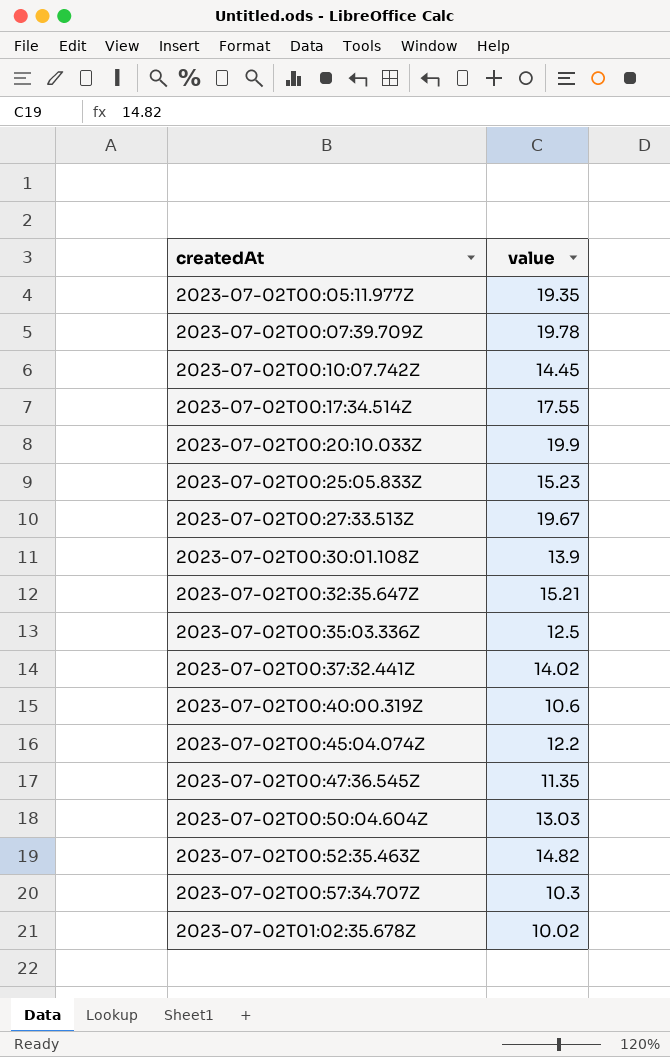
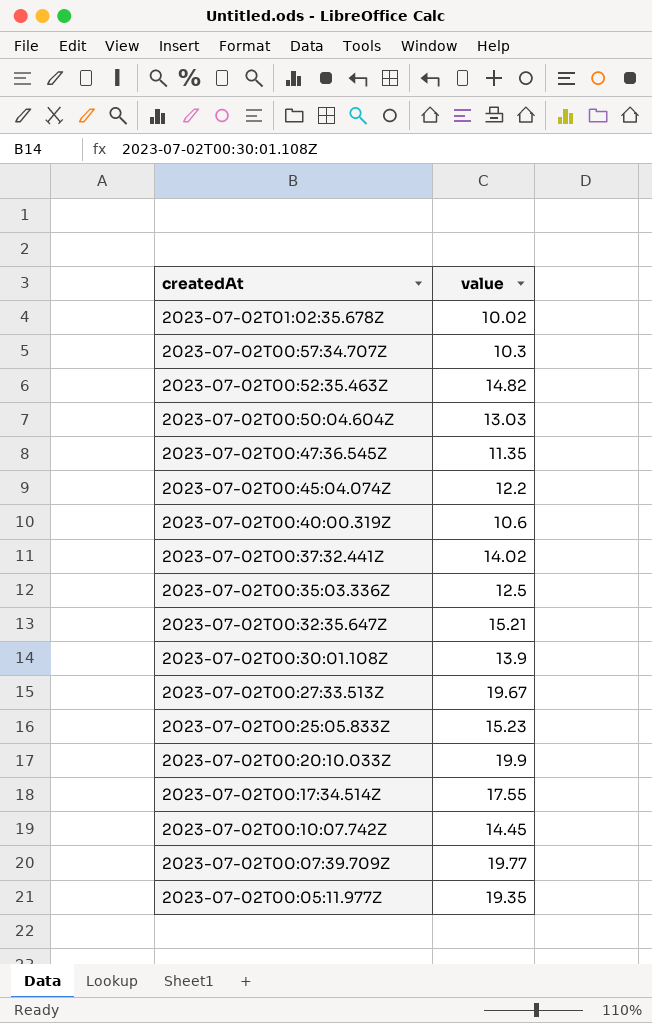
row order: createdAt ascending -> createdAt descending
2023-07-02T00:07:39.709Z | value: 19.78 -> 19.77

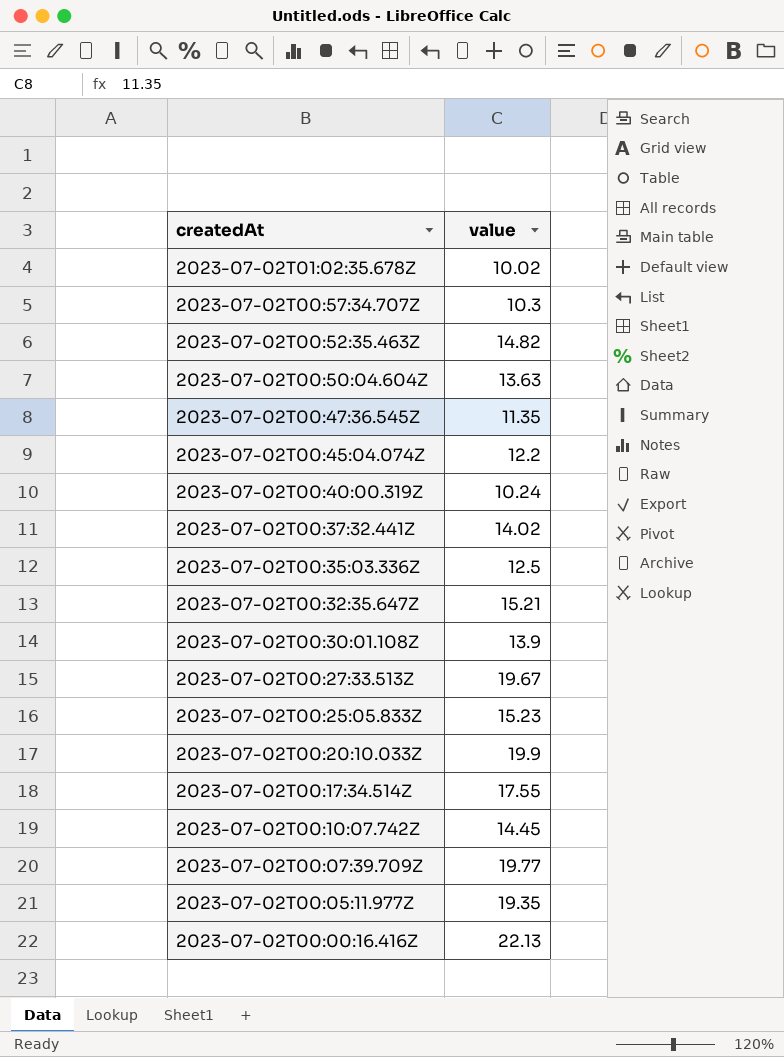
2023-07-02T00:50:04.604Z | value: 13.03 -> 13.63
2023-07-02T00:40:00.319Z | value: 10.6 -> 10.24
row 2023-07-02T00:00:16.416Z: none -> 22.13

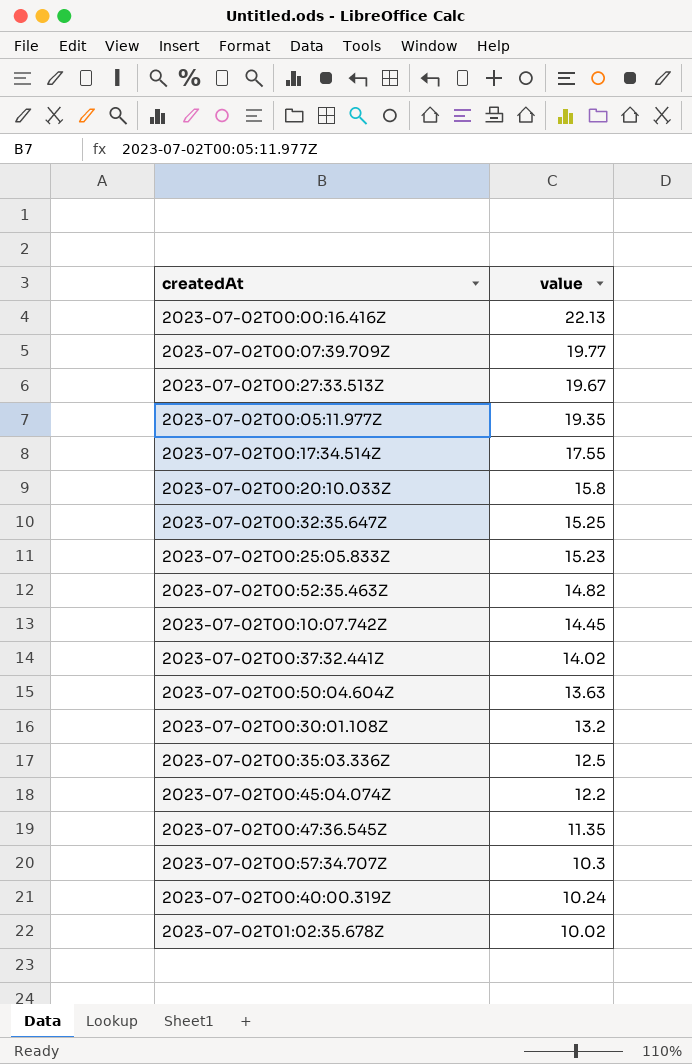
row order: createdAt descending -> value descending
2023-07-02T00:20:10.033Z | value: 19.9 -> 15.8
2023-07-02T00:32:35.647Z | value: 15.21 -> 15.25
2023-07-02T00:30:01.108Z | value: 13.9 -> 13.2

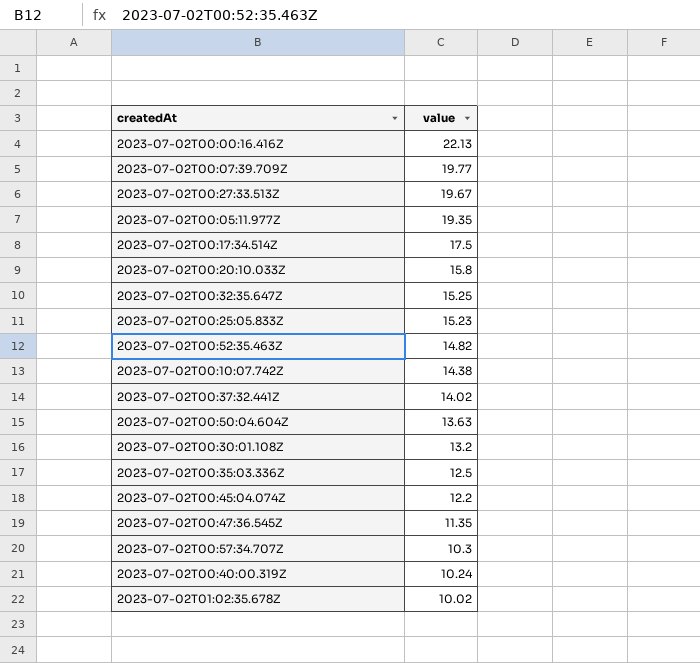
2023-07-02T00:17:34.514Z | value: 17.55 -> 17.5
2023-07-02T00:10:07.742Z | value: 14.45 -> 14.38

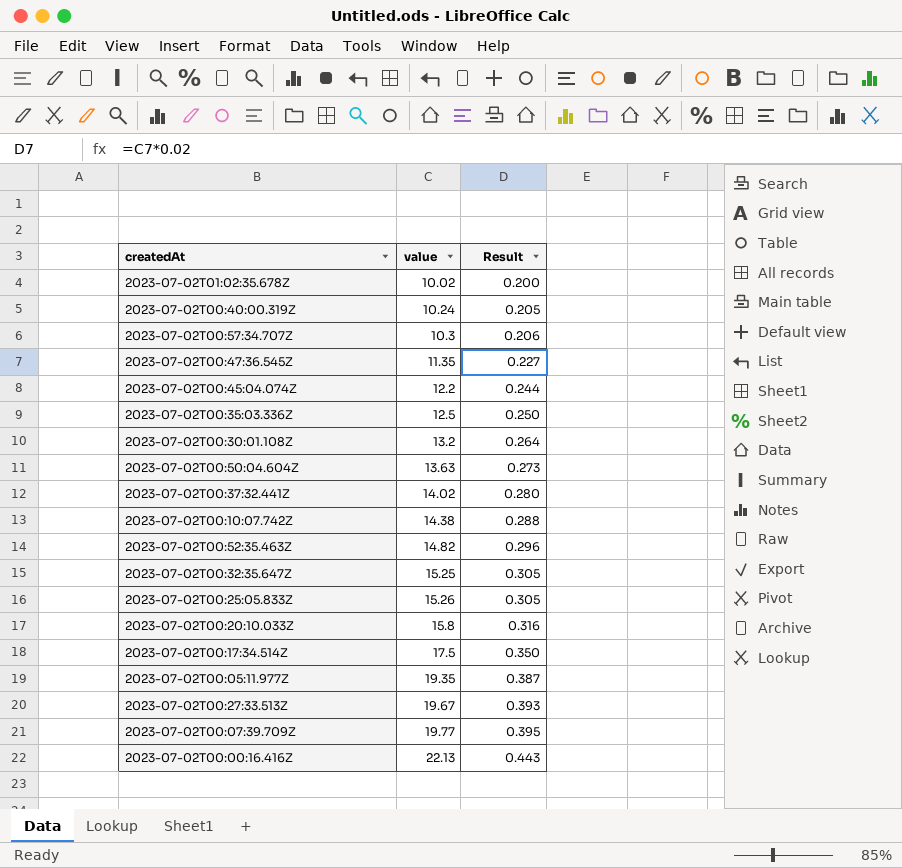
row order: value descending -> value ascending
column Result | formula: none -> [value] * 0.02
2023-07-02T00:25:05.833Z | value: 15.23 -> 15.26

